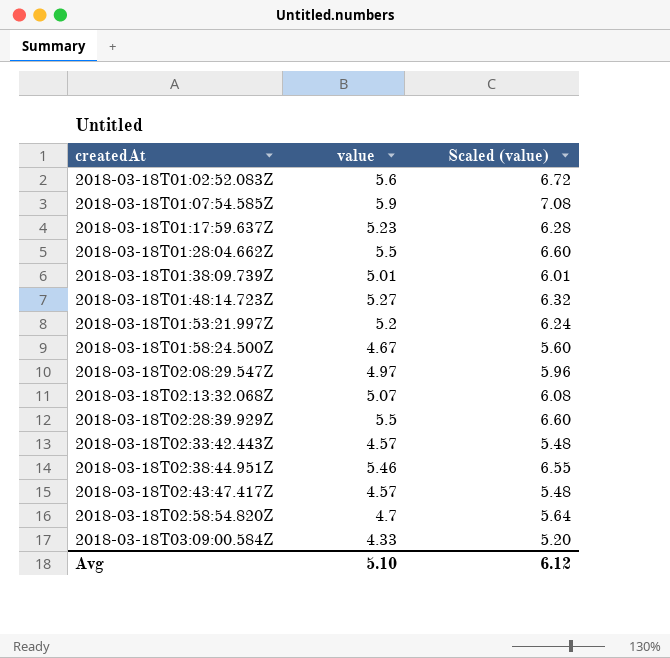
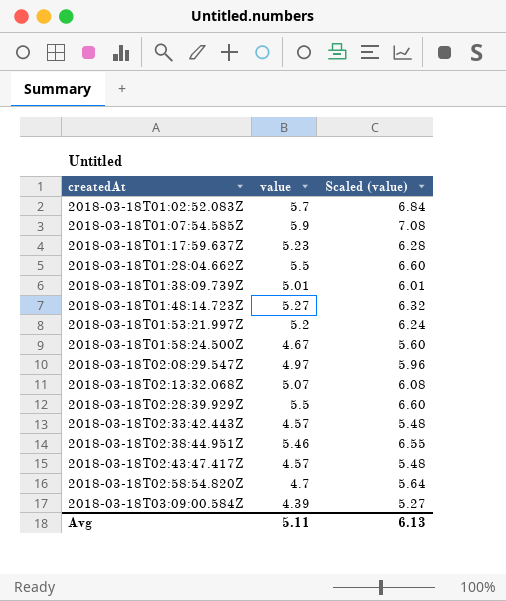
2018-03-18T01:02:52.083Z | value: 5.6 -> 5.7
2018-03-18T01:02:52.083Z | Scaled (value): 6.72 -> 6.84
2018-03-18T03:09:00.584Z | value: 4.33 -> 4.39
2018-03-18T03:09:00.584Z | Scaled (value): 5.20 -> 5.27
Avg | value: 5.10 -> 5.11
Avg | Scaled (value): 6.12 -> 6.13

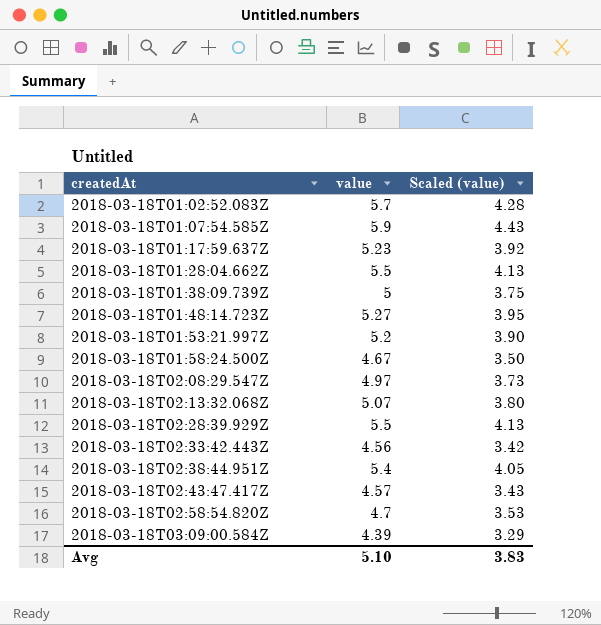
column Scaled (value) | formula: [value] * 1.2 -> [value] * 0.75
2018-03-18T01:38:09.739Z | value: 5.01 -> 5
2018-03-18T02:33:42.443Z | value: 4.57 -> 4.56
2018-03-18T02:38:44.951Z | value: 5.46 -> 5.4
Avg | value: 5.11 -> 5.10
Avg | Scaled (value): 6.13 -> 3.83

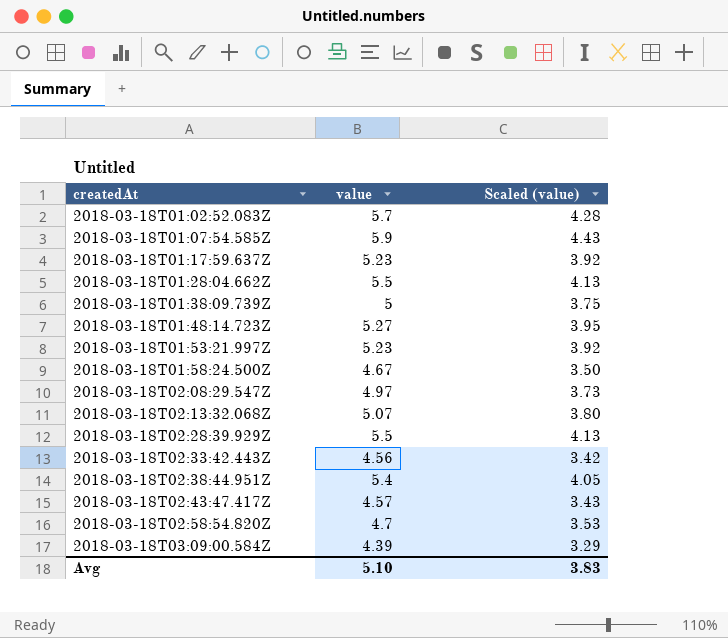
2018-03-18T01:53:21.997Z | value: 5.2 -> 5.23
2018-03-18T01:53:21.997Z | Scaled (value): 3.90 -> 3.92

